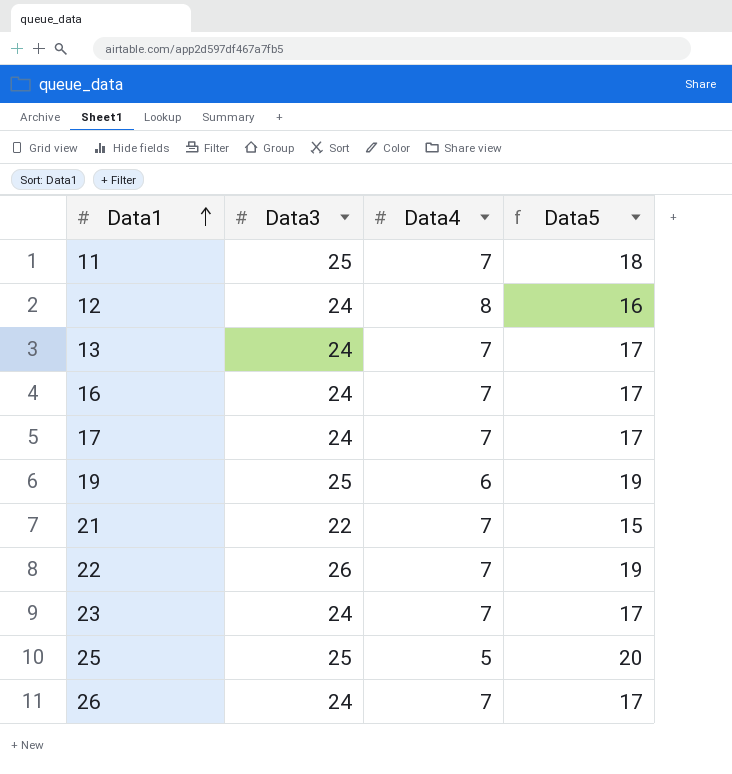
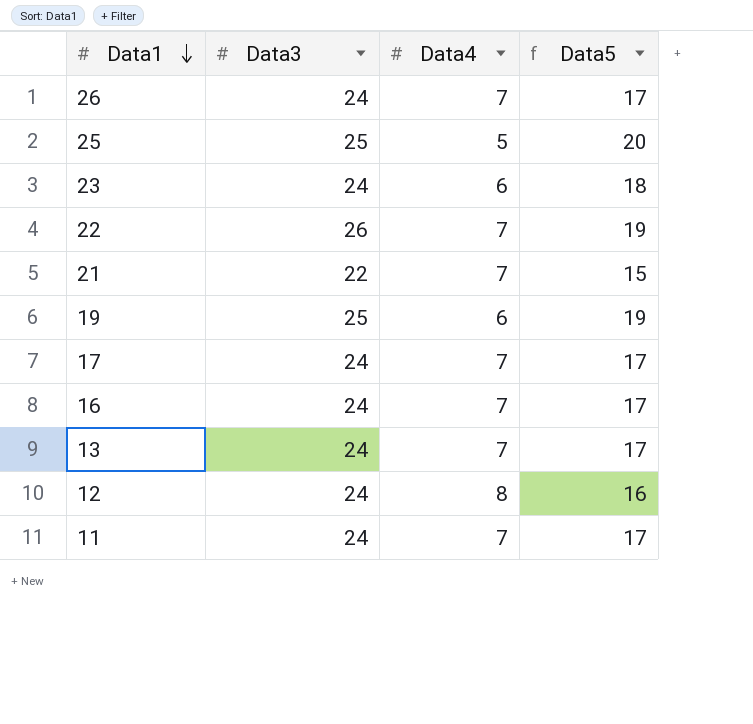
row order: Data1 ascending -> Data1 descending
23 | Data4: 7 -> 6
23 | Data5: 17 -> 18
11 | Data3: 25 -> 24
11 | Data5: 18 -> 17

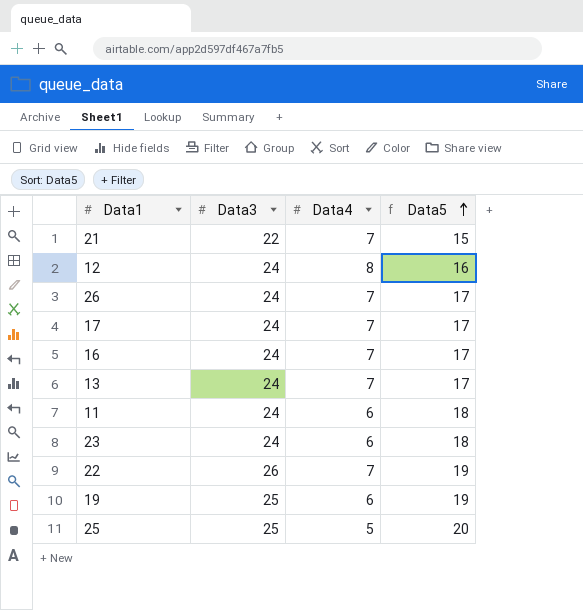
row order: Data1 descending -> Data5 ascending
11 | Data4: 7 -> 6
11 | Data5: 17 -> 18

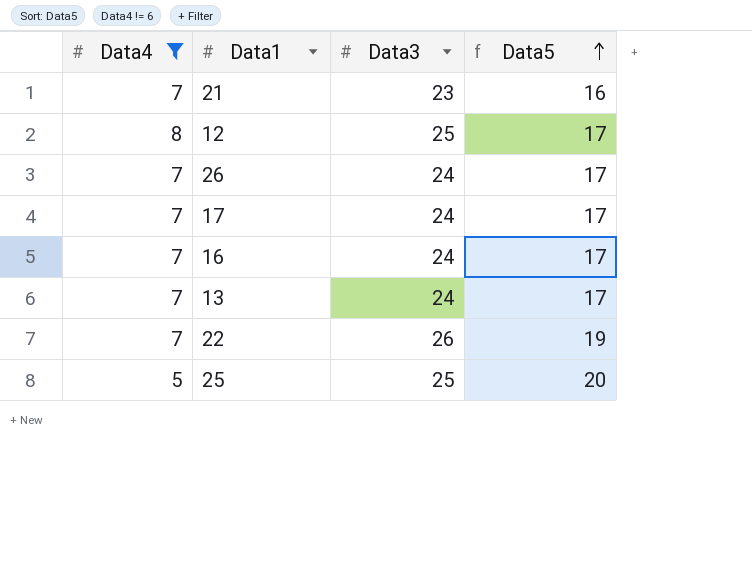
filter: none -> Data4 != 6
column Data4 | position: 3 -> 1
21 | Data3: 22 -> 23
21 | Data5: 15 -> 16
12 | Data3: 24 -> 25
12 | Data5: 16 -> 17

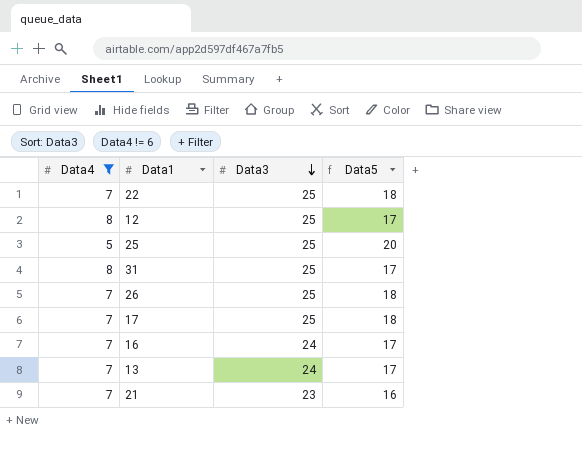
row order: Data5 ascending -> Data3 descending
22 | Data3: 26 -> 25
22 | Data5: 19 -> 18
row 31: none -> 8 | 25 | 17
26 | Data3: 24 -> 25
26 | Data5: 17 -> 18
17 | Data3: 24 -> 25
17 | Data5: 17 -> 18

